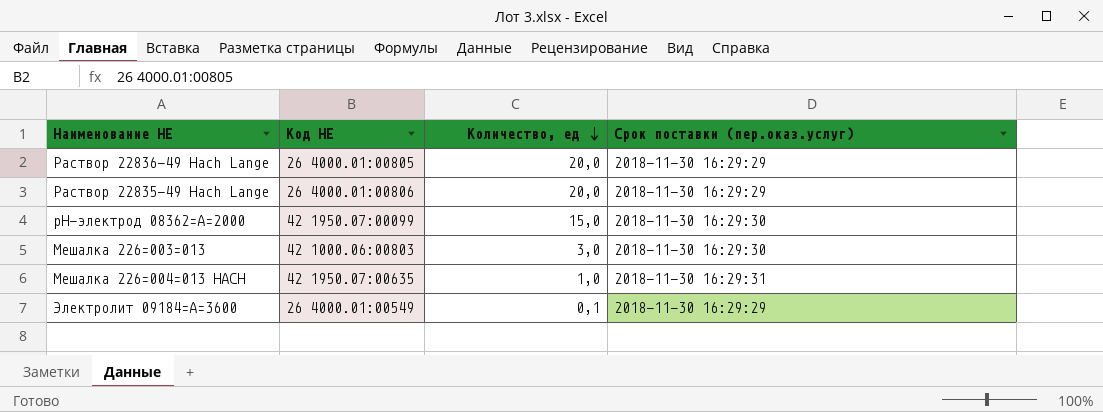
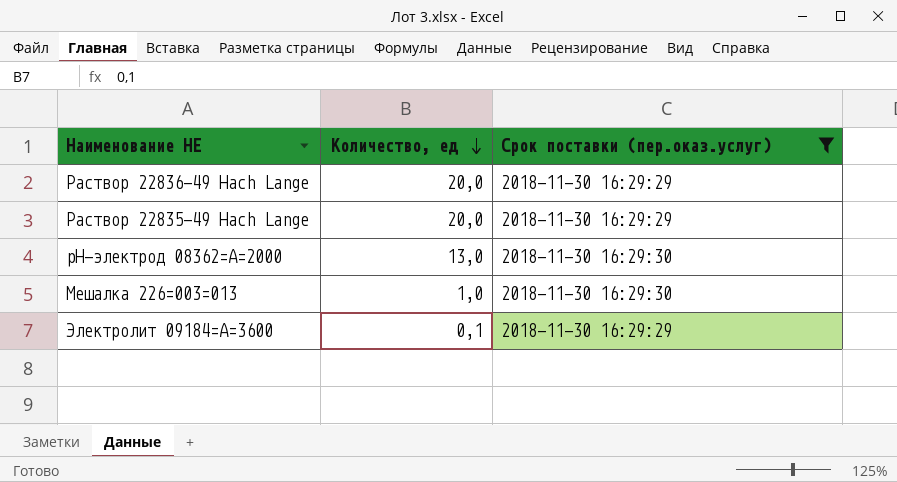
filter: none -> Срок поставки (пер.оказ.услуг) != 2018-11-30 16:29:31
column Код НЕ | position: 2 -> none
pH-электрод 08362=A=2000 | Количество, ед: 15,0 -> 13,0
Мешалка 226=003=013 | Количество, ед: 3,0 -> 1,0

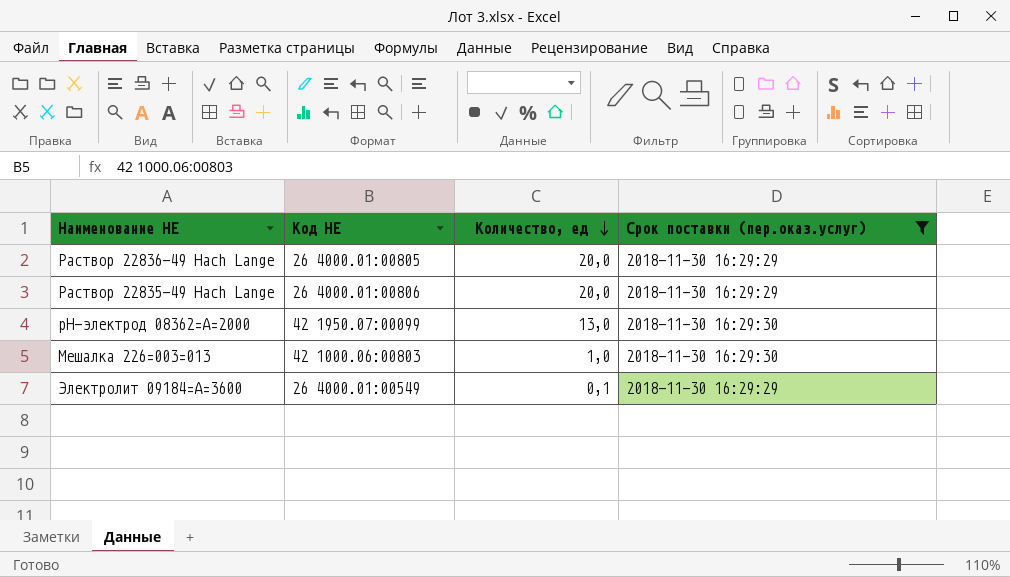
column Код НЕ | position: none -> 2

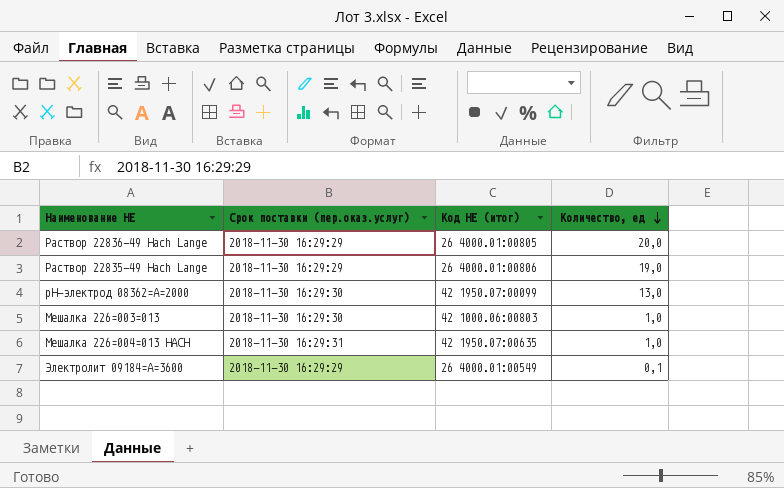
filter: Срок поставки (пер.оказ.услуг) != 2018-11-30 16:29:31 -> none
column Срок поставки (пер.оказ.услуг) | position: 4 -> 2
column name: Код НЕ -> Код НЕ (итог)
Раствор 22835-49 Hach Lange | Количество, ед: 20,0 -> 19,0

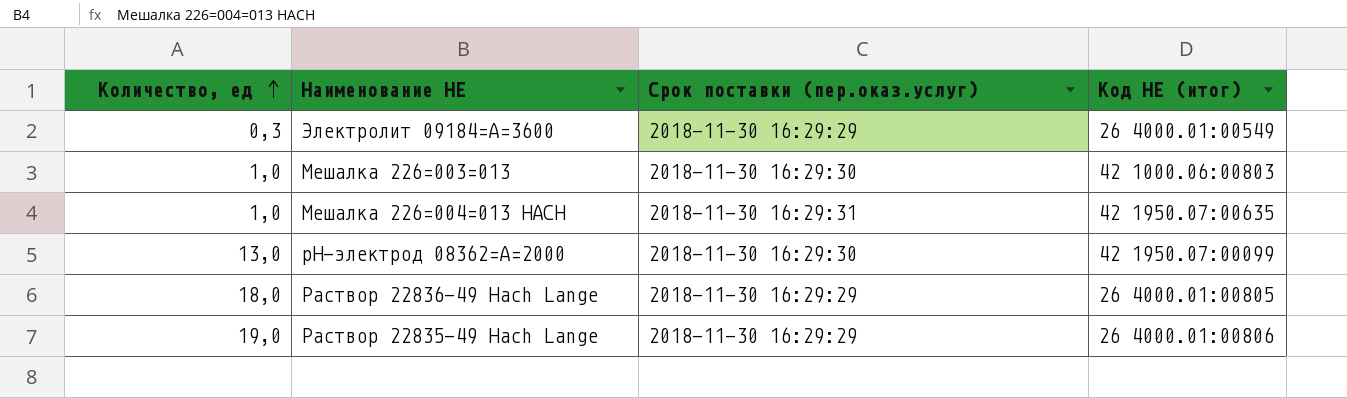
row order: Количество, ед descending -> Количество, ед ascending
column Количество, ед | position: 4 -> 1
Электролит 09184=A=3600 | Количество, ед: 0,1 -> 0,3
Раствор 22836-49 Hach Lange | Количество, ед: 20,0 -> 18,0

